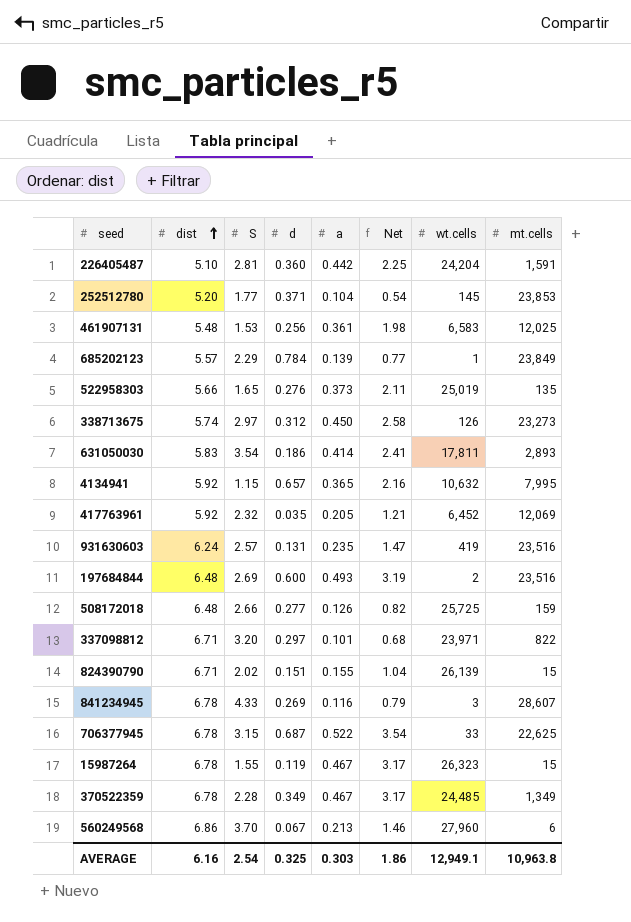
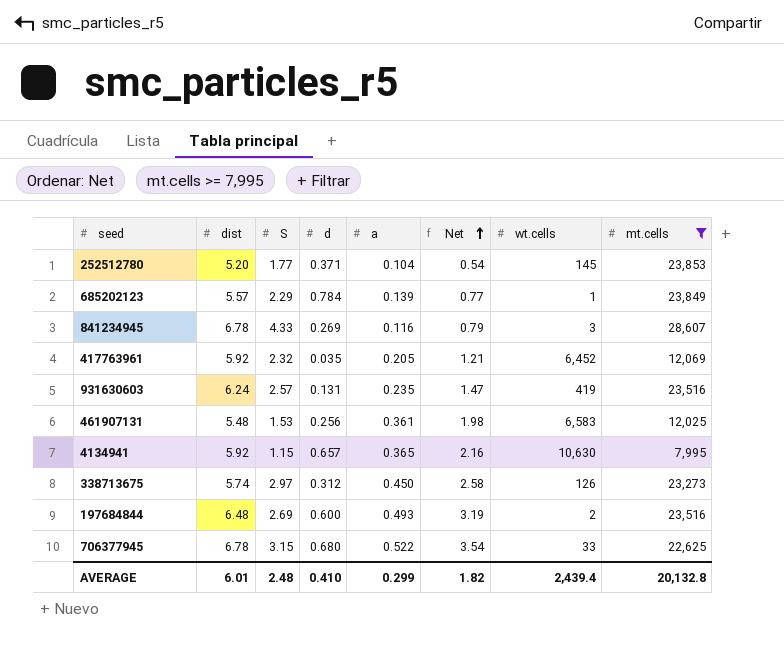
filter: none -> mt.cells >= 7,995
row order: dist ascending -> Net ascending
4134941 | wt.cells: 10,632 -> 10,630
706377945 | d: 0.687 -> 0.680
AVERAGE | dist: 6.16 -> 6.01
AVERAGE | S: 2.54 -> 2.48
AVERAGE | d: 0.325 -> 0.410
AVERAGE | a: 0.303 -> 0.299
AVERAGE | Net: 1.86 -> 1.82
AVERAGE | wt.cells: 12,949.1 -> 2,439.4
AVERAGE | mt.cells: 10,963.8 -> 20,132.8

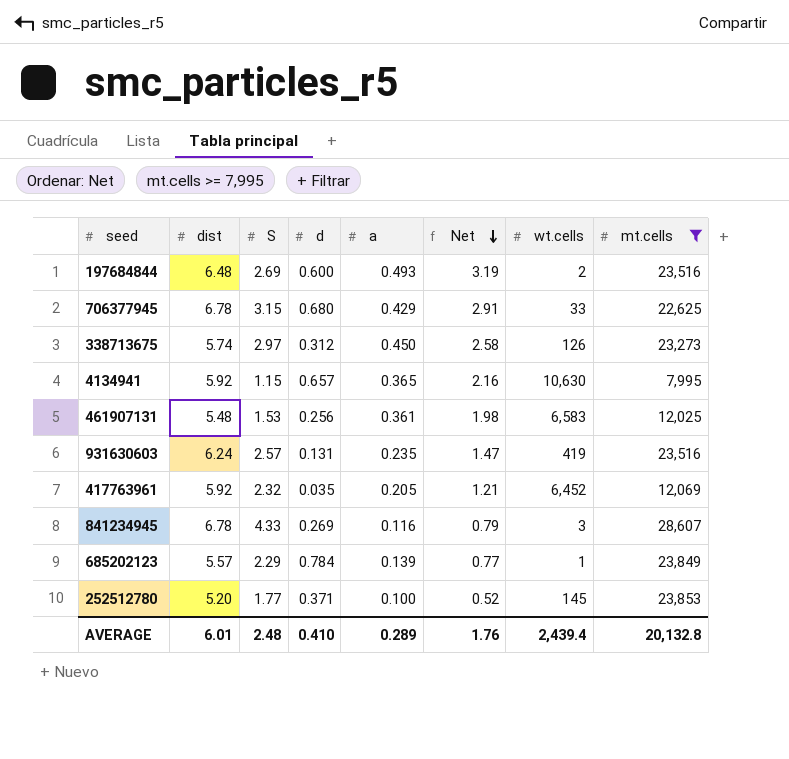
row order: Net ascending -> Net descending
706377945 | a: 0.522 -> 0.429
706377945 | Net: 3.54 -> 2.91
252512780 | a: 0.104 -> 0.100
252512780 | Net: 0.54 -> 0.52
AVERAGE | a: 0.299 -> 0.289
AVERAGE | Net: 1.82 -> 1.76

